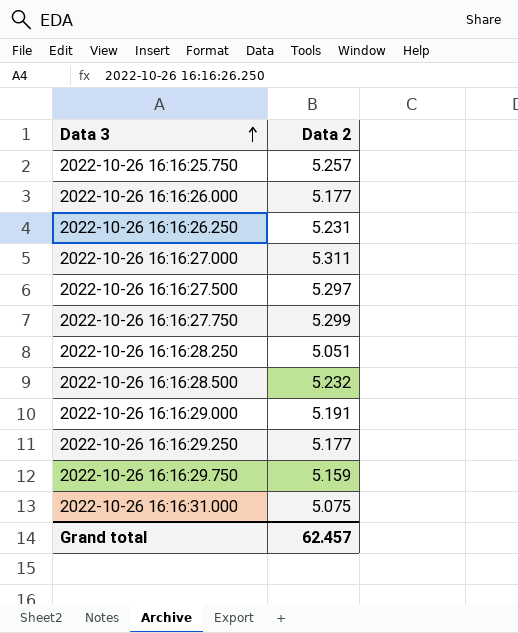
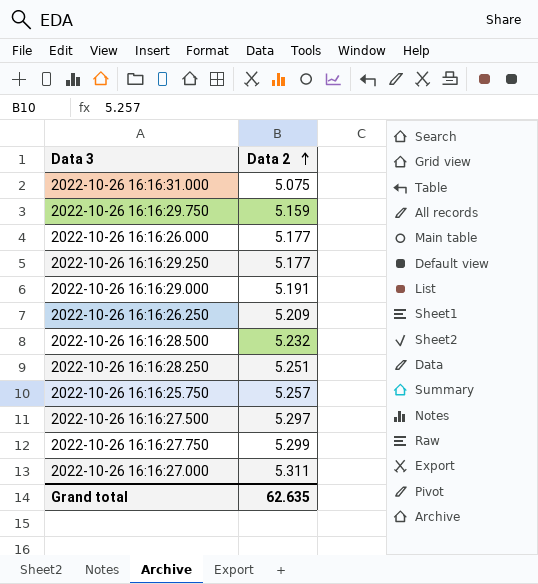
row order: Data 3 ascending -> Data 2 ascending
2022-10-26 16:16:26.250 | Data 2: 5.231 -> 5.209
2022-10-26 16:16:28.250 | Data 2: 5.051 -> 5.251
Grand total | Data 2: 62.457 -> 62.635

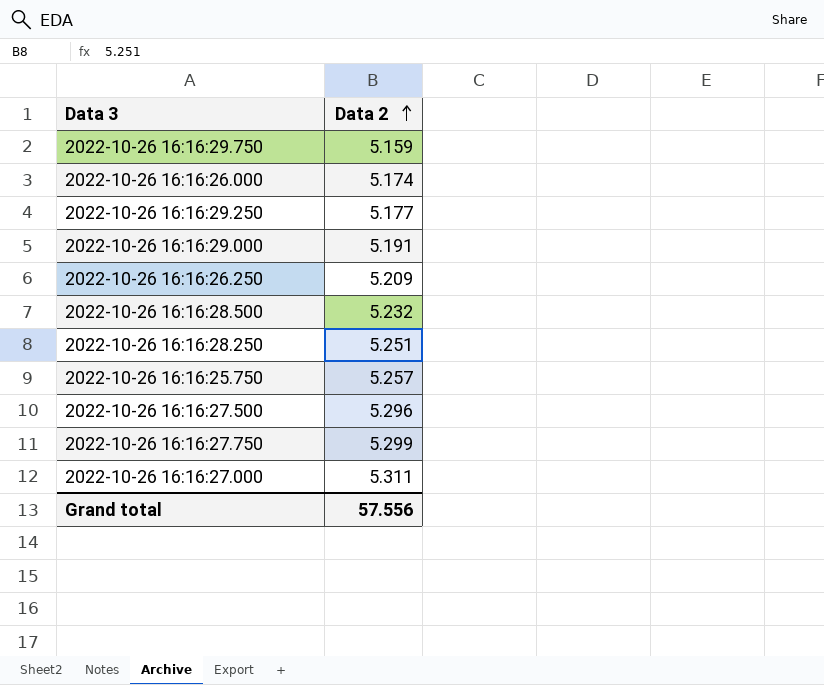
row 2022-10-26 16:16:31.000: 5.075 -> none
2022-10-26 16:16:26.000 | Data 2: 5.177 -> 5.174
2022-10-26 16:16:27.500 | Data 2: 5.297 -> 5.296
Grand total | Data 2: 62.635 -> 57.556

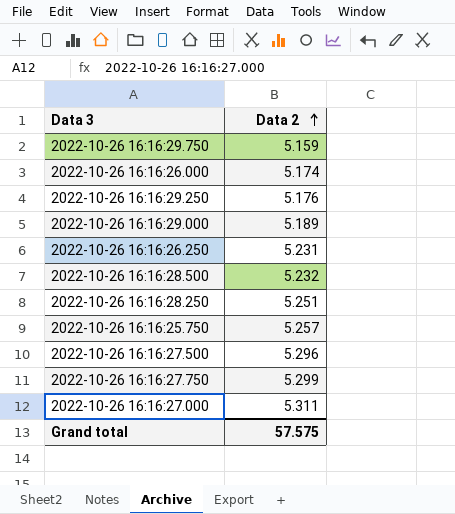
2022-10-26 16:16:29.250 | Data 2: 5.177 -> 5.176
2022-10-26 16:16:29.000 | Data 2: 5.191 -> 5.189
2022-10-26 16:16:26.250 | Data 2: 5.209 -> 5.231
Grand total | Data 2: 57.556 -> 57.575

